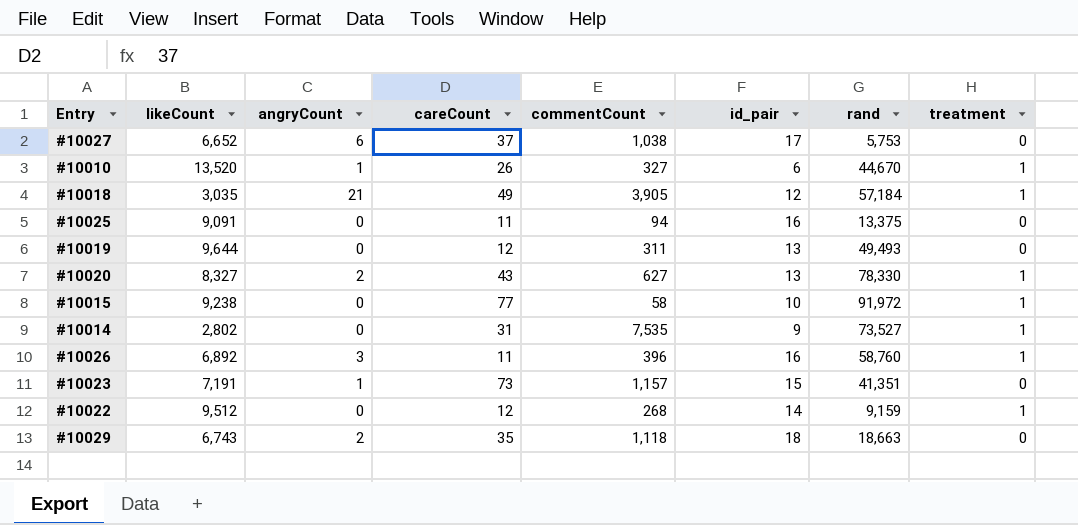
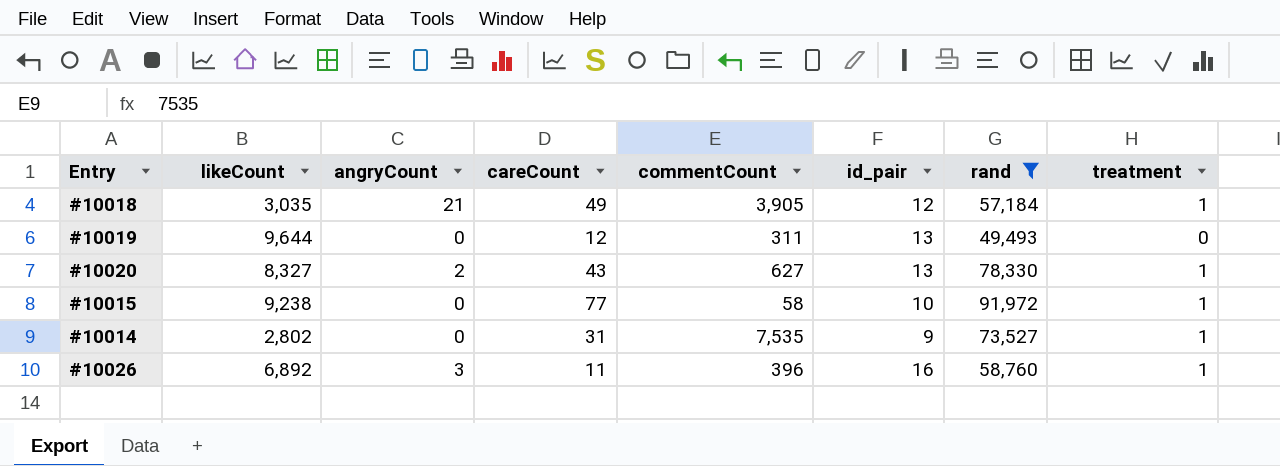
filter: none -> rand >= 49,493

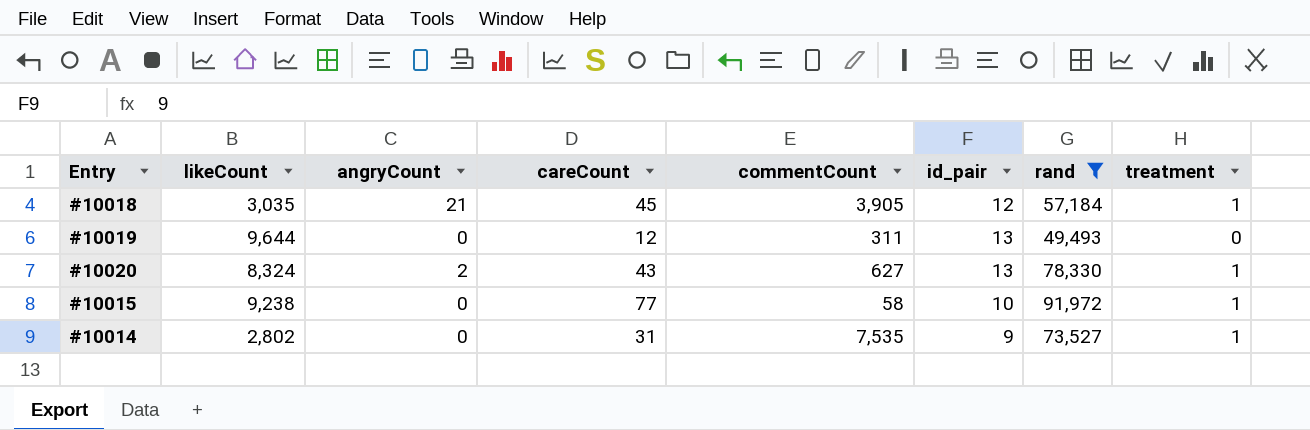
row #10026: 6,892 | 3 | 11 | 396 | 16 | 58,760 | 1 -> none
#10018 | careCount: 49 -> 45
#10020 | likeCount: 8,327 -> 8,324

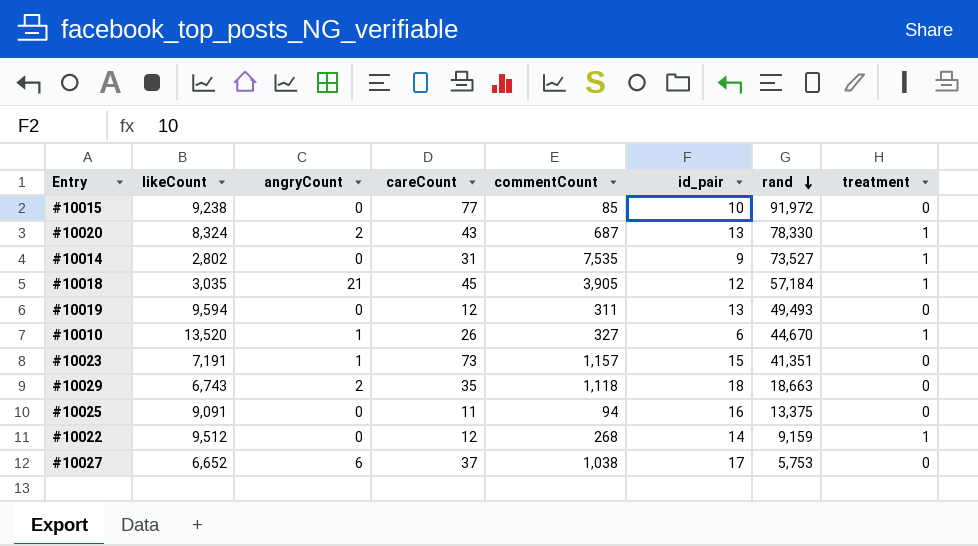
filter: rand >= 49,493 -> none
row order: none -> rand descending
#10015 | commentCount: 58 -> 85
#10015 | treatment: 1 -> 0
#10020 | commentCount: 627 -> 687
#10019 | likeCount: 9,644 -> 9,594

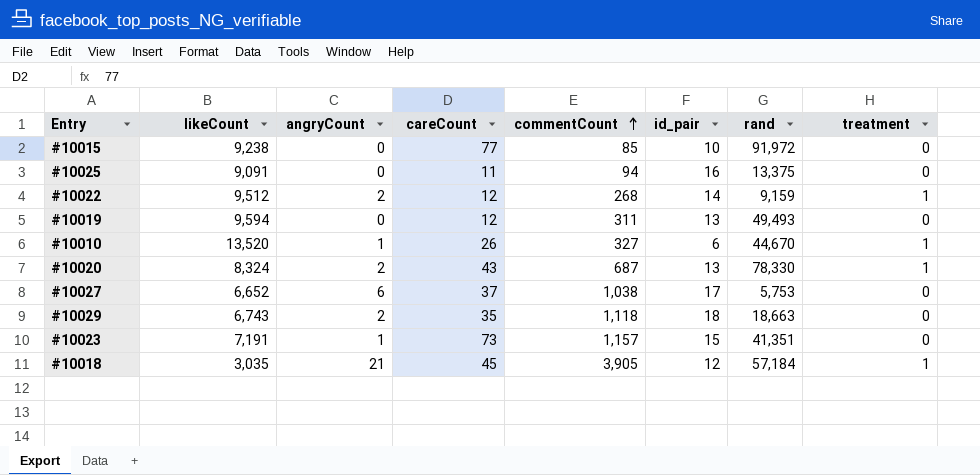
row order: rand descending -> commentCount ascending
row #10014: 2,802 | 0 | 31 | 7,535 | 9 | 73,527 | 1 -> none
#10022 | angryCount: 0 -> 2

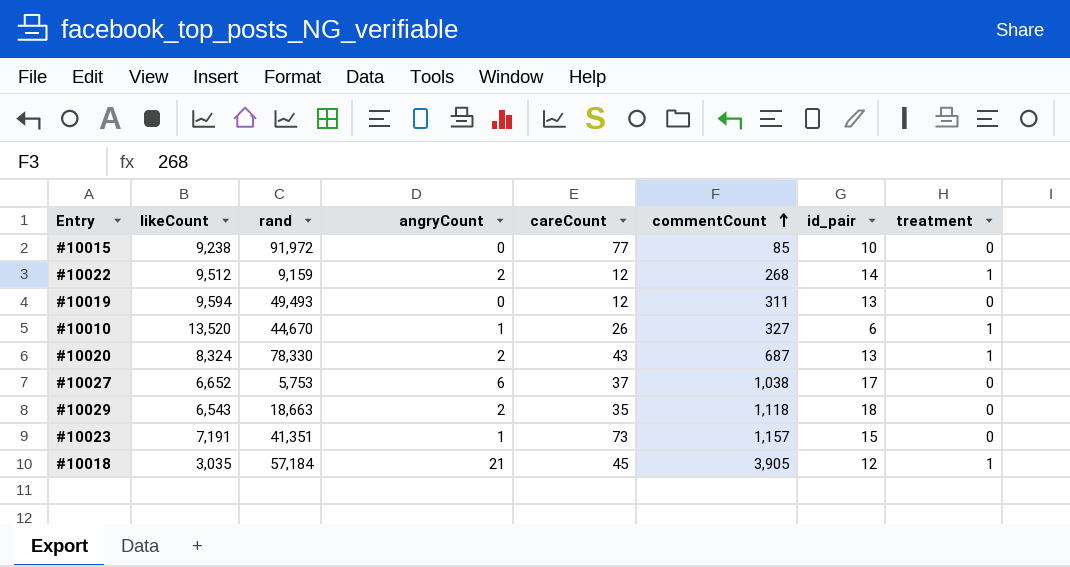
column rand | position: 7 -> 3
row #10025: 9,091 | 0 | 11 | 94 | 16 | 13,375 | 0 -> none
#10029 | likeCount: 6,743 -> 6,543

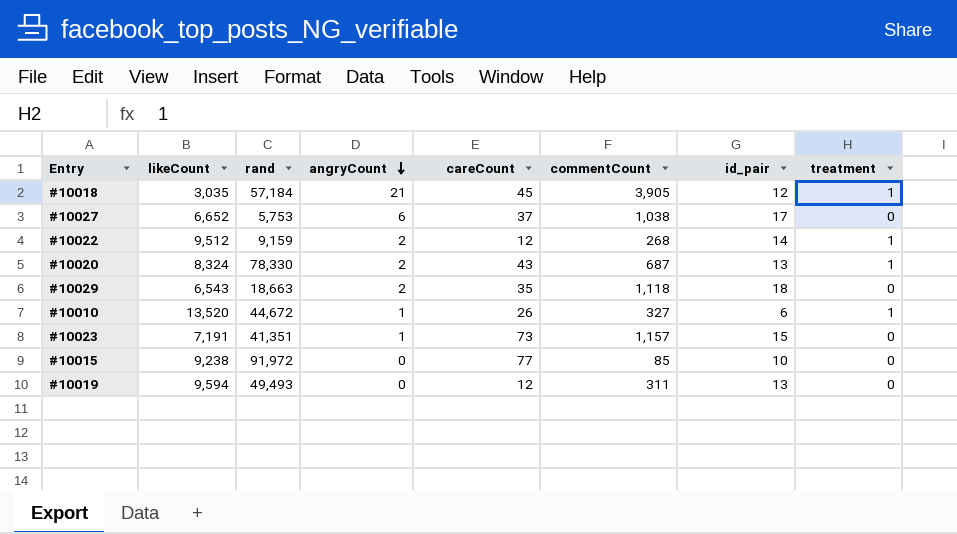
row order: commentCount ascending -> angryCount descending
#10010 | rand: 44,670 -> 44,672

